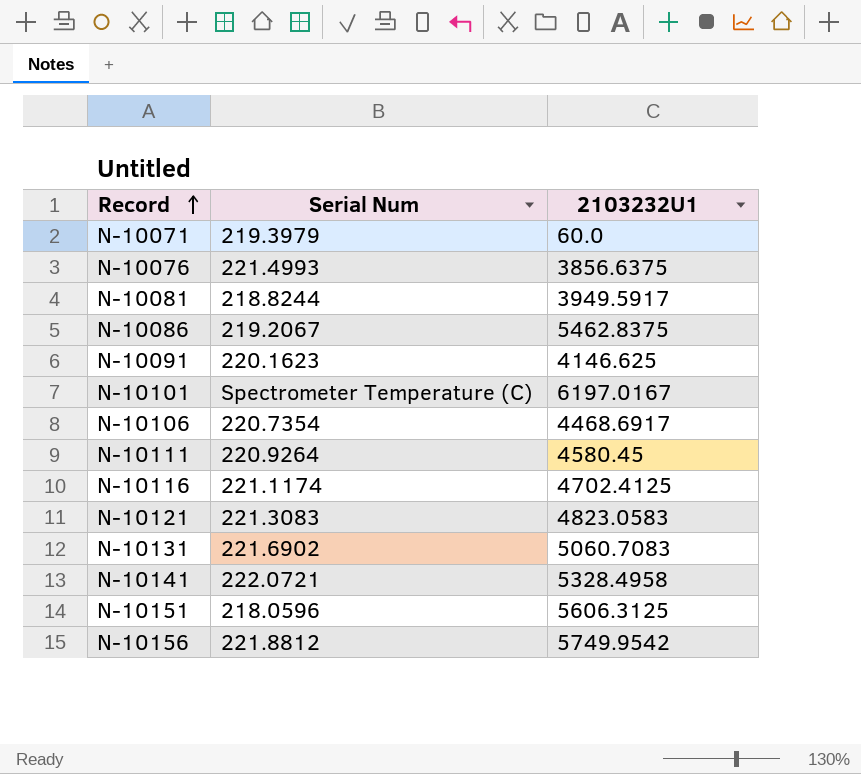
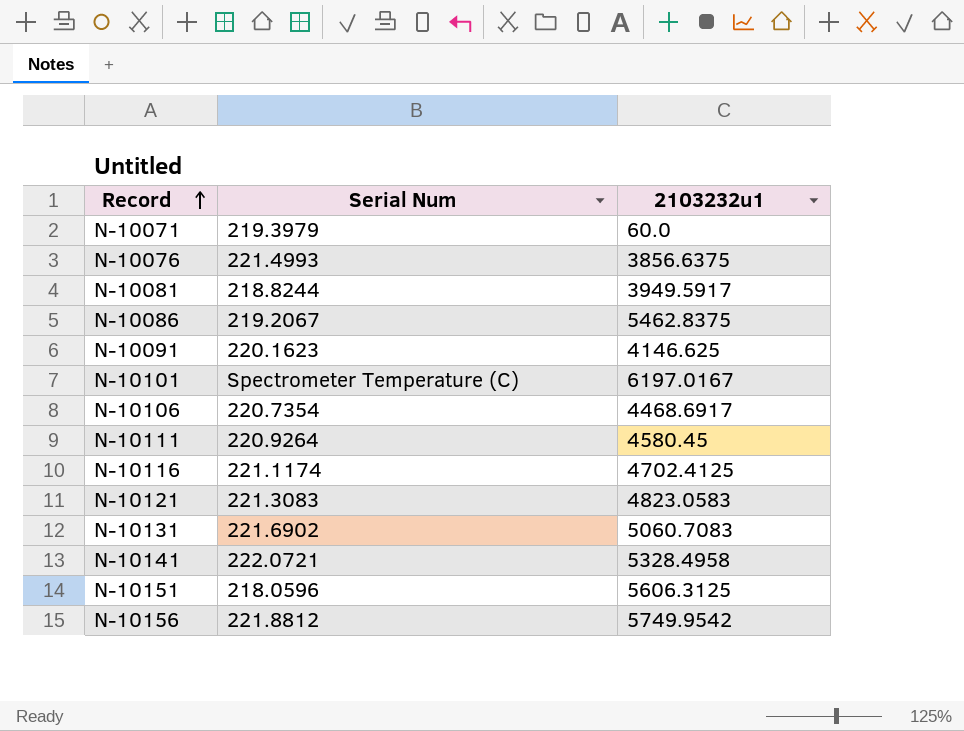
column name: 2103232U1 -> 2103232u1

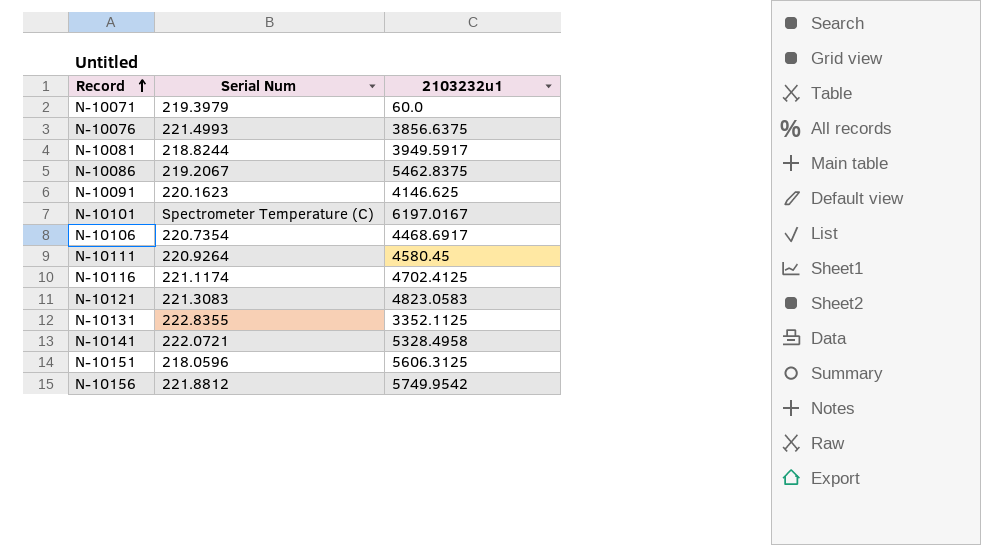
N-10131 | Serial Num: 221.6902 -> 222.8355
N-10131 | 2103232u1: 5060.7083 -> 3352.1125

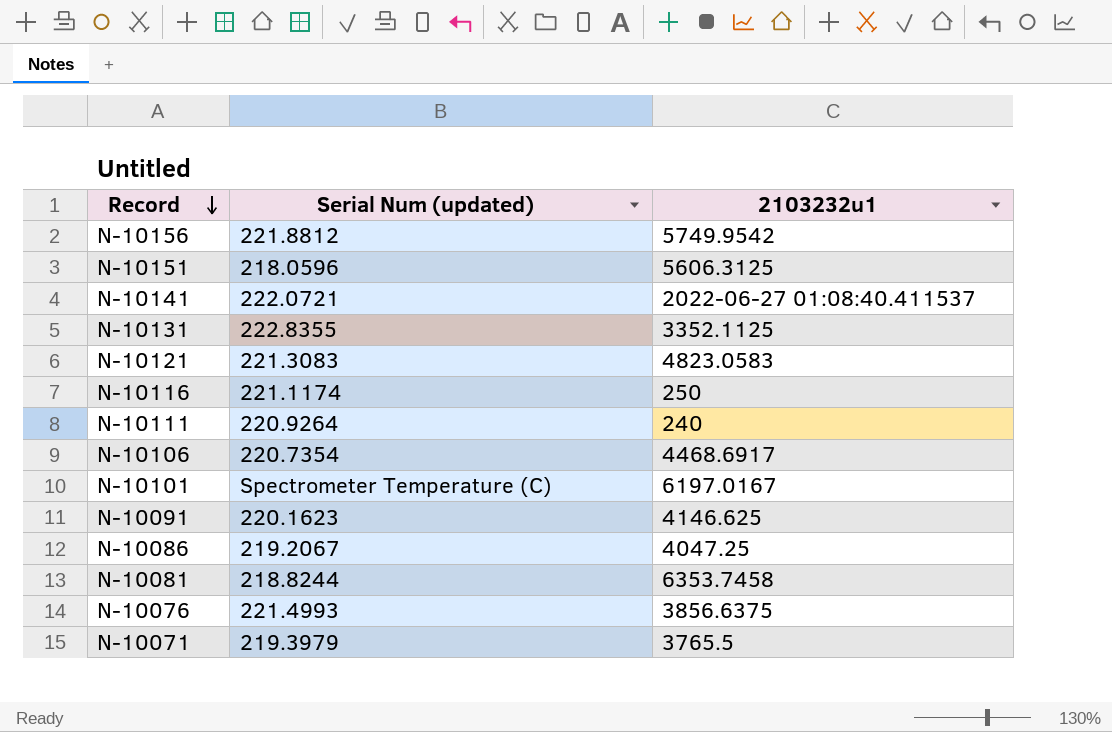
row order: Record ascending -> Record descending
column name: Serial Num -> Serial Num (updated)
N-10141 | 2103232u1: 5328.4958 -> 2022-06-27 01:08:40.411537
N-10116 | 2103232u1: 4702.4125 -> 250
N-10111 | 2103232u1: 4580.45 -> 240
N-10086 | 2103232u1: 5462.8375 -> 4047.25
N-10081 | 2103232u1: 3949.5917 -> 6353.7458
N-10071 | 2103232u1: 60.0 -> 3765.5

